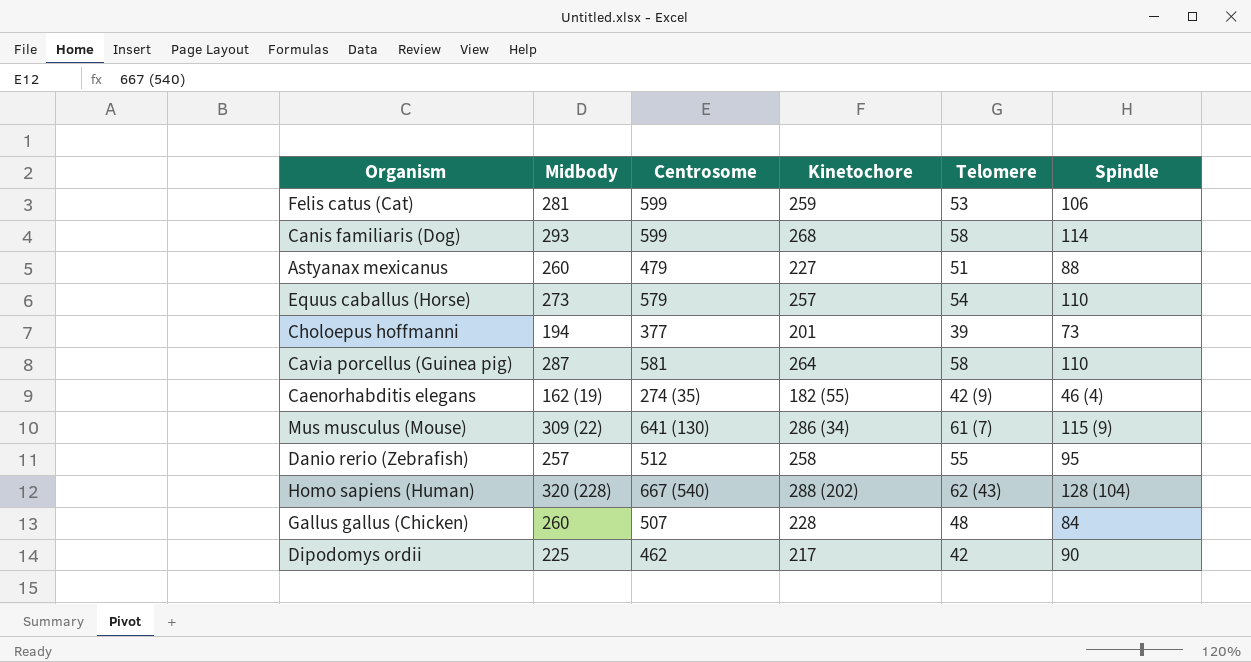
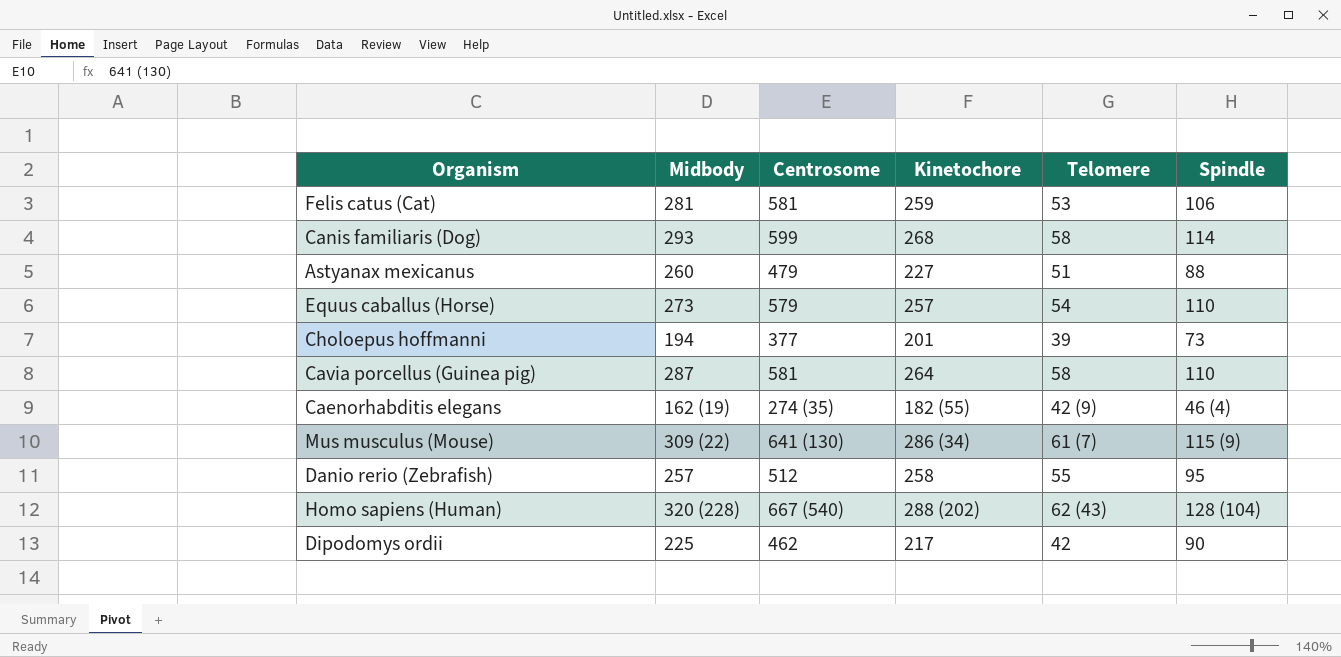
row Gallus gallus (Chicken): 260 | 507 | 228 | 48 | 84 -> none
Felis catus (Cat) | Centrosome: 599 -> 581

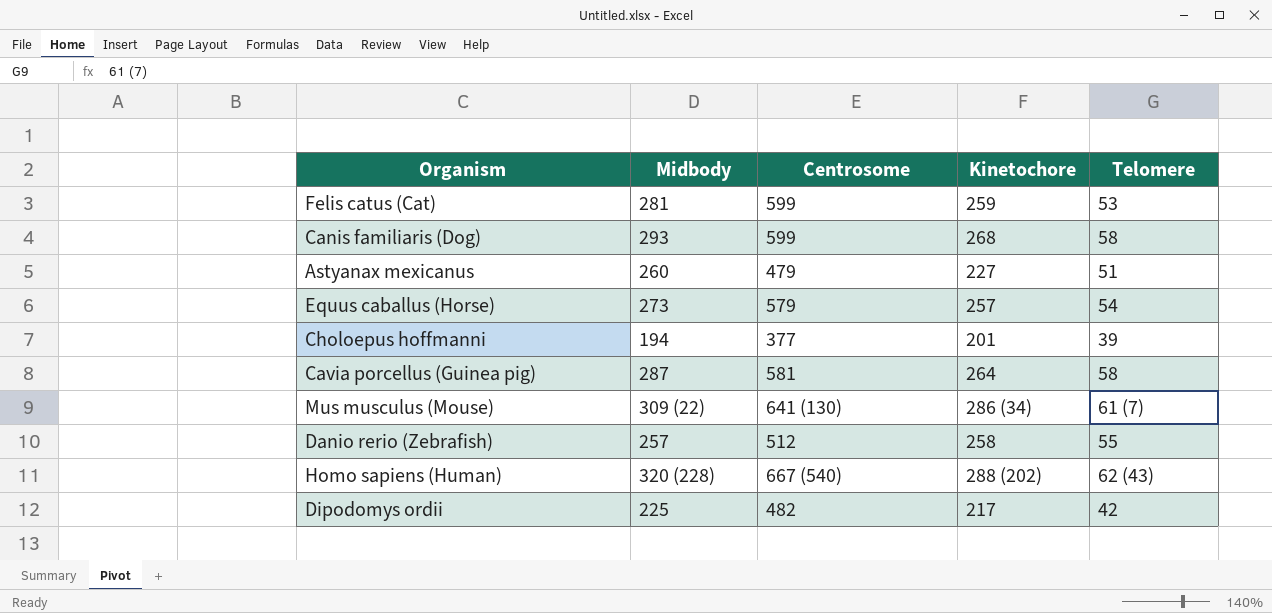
column Spindle | position: 6 -> none
row Caenorhabditis elegans: 162 (19) | 274 (35) | 182 (55) | 42 (9) | 46 (4) -> none
Felis catus (Cat) | Centrosome: 581 -> 599
Dipodomys ordii | Centrosome: 462 -> 482

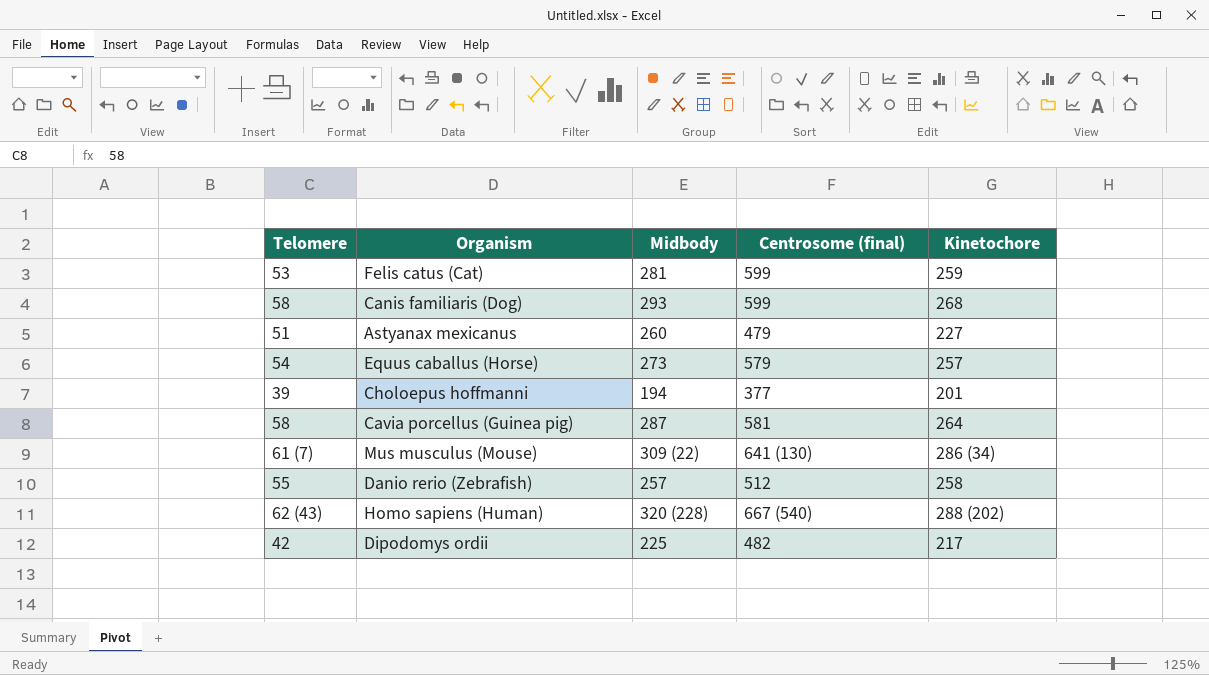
column Telomere | position: 5 -> 1
column name: Centrosome -> Centrosome (final)

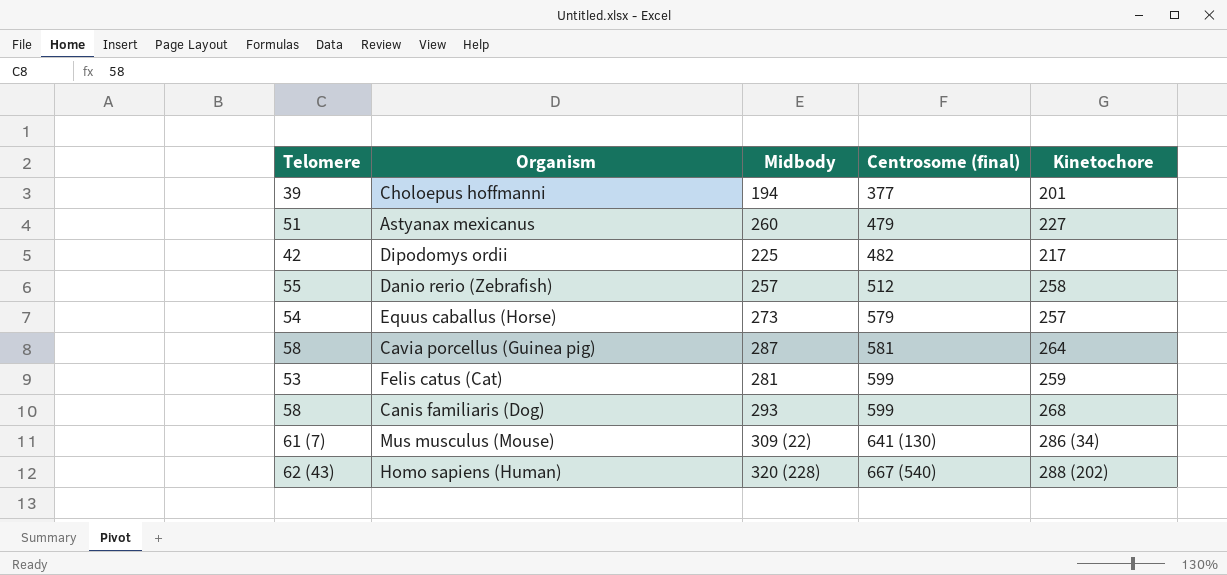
row order: none -> Centrosome (final) ascending

